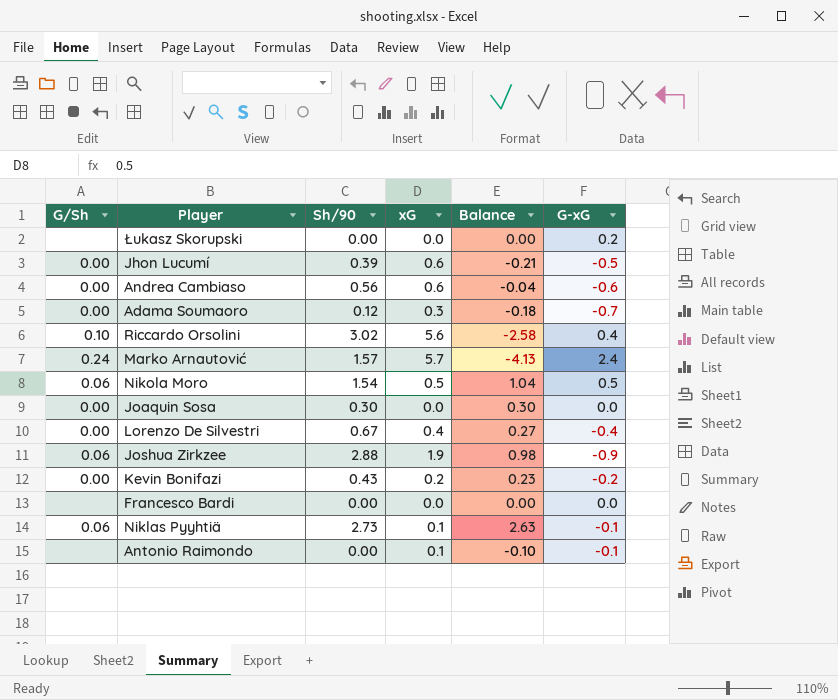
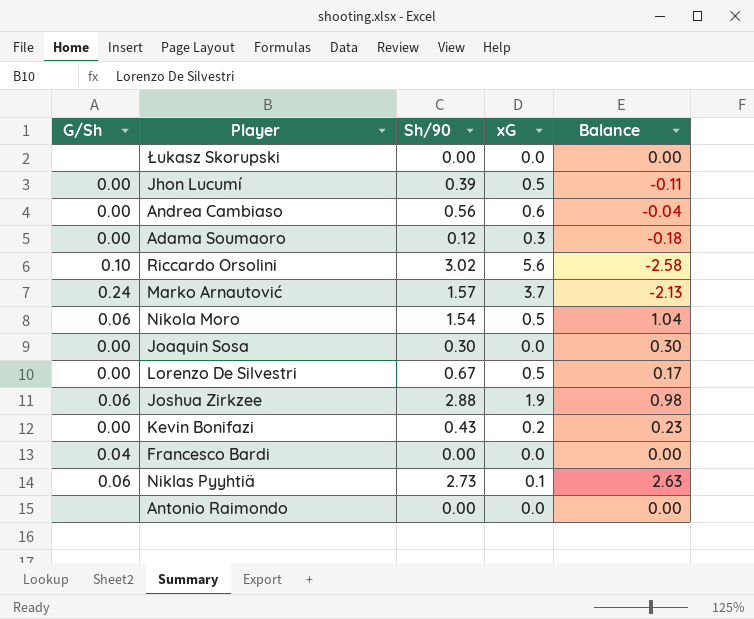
column G-xG | position: 6 -> none
Jhon Lucumí | xG: 0.6 -> 0.5
Jhon Lucumí | Balance: -0.21 -> -0.11
Marko Arnautović | xG: 5.7 -> 3.7
Marko Arnautović | Balance: -4.13 -> -2.13
Lorenzo De Silvestri | xG: 0.4 -> 0.5
Lorenzo De Silvestri | Balance: 0.27 -> 0.17
Francesco Bardi | G/Sh: none -> 0.04
Antonio Raimondo | xG: 0.1 -> 0.0
Antonio Raimondo | Balance: -0.10 -> 0.00

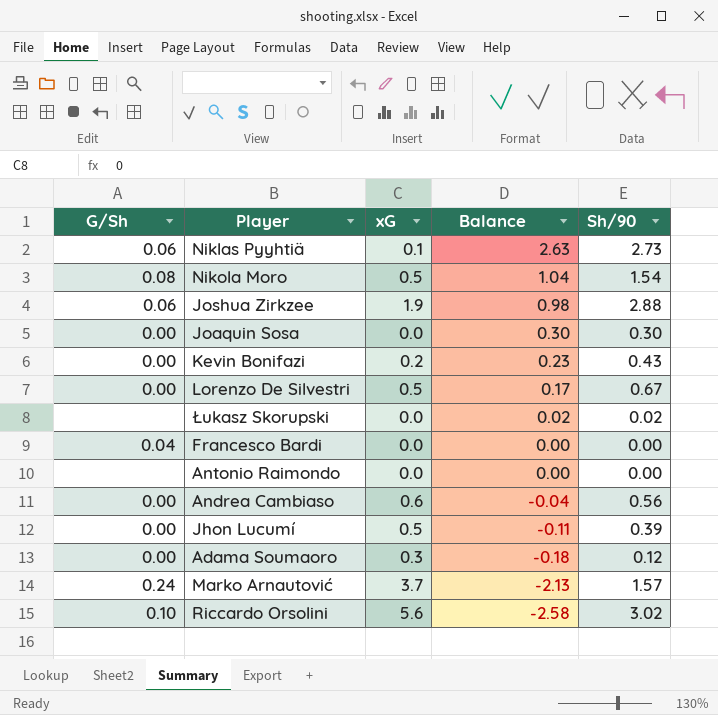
row order: none -> Balance descending
column Sh/90 | position: 3 -> 5
Nikola Moro | G/Sh: 0.06 -> 0.08
Łukasz Skorupski | Balance: 0.00 -> 0.02
Łukasz Skorupski | Sh/90: 0.00 -> 0.02

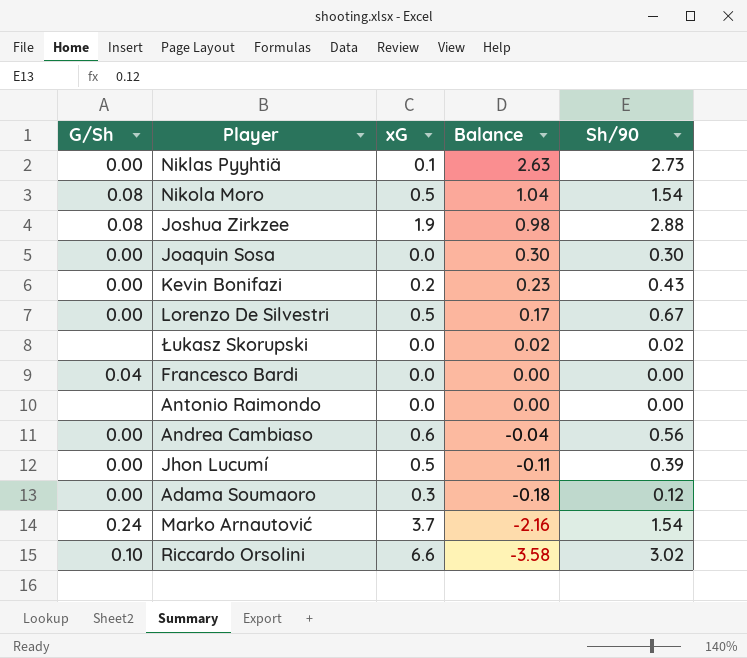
Niklas Pyyhtiä | G/Sh: 0.06 -> 0.00
Joshua Zirkzee | G/Sh: 0.06 -> 0.08
Marko Arnautović | Balance: -2.13 -> -2.16
Marko Arnautović | Sh/90: 1.57 -> 1.54
Riccardo Orsolini | xG: 5.6 -> 6.6
Riccardo Orsolini | Balance: -2.58 -> -3.58

